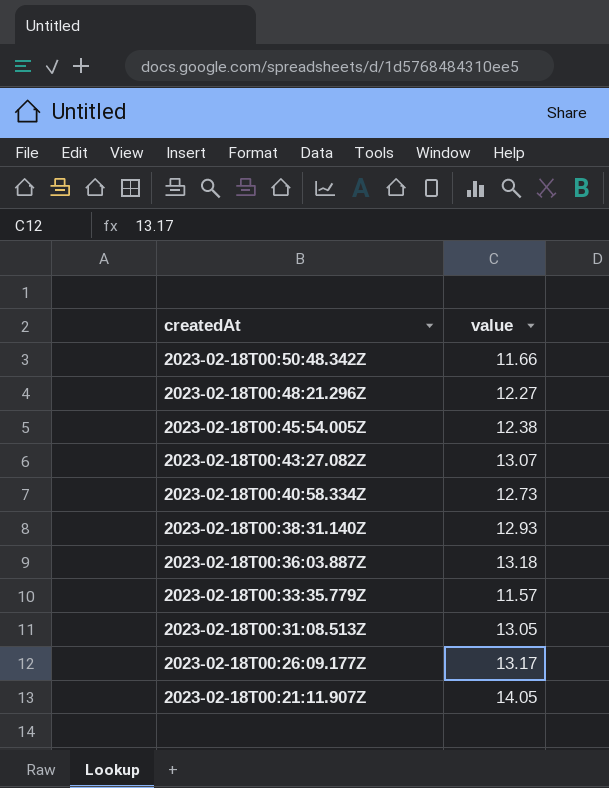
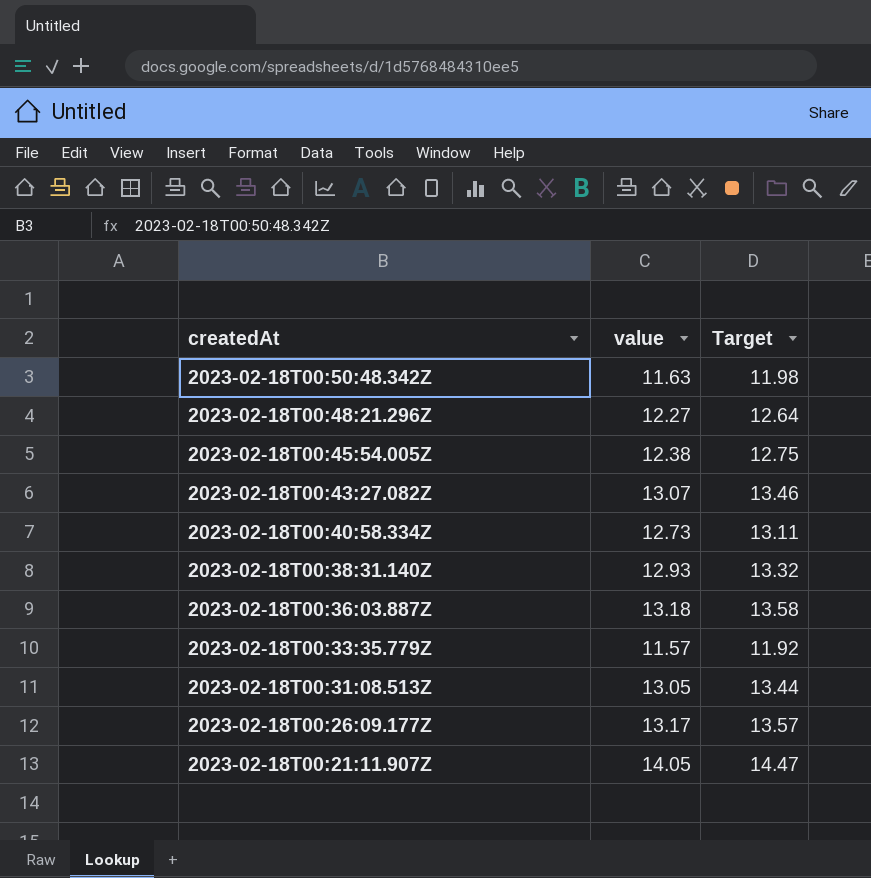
column Target | formula: none -> [value] * 1.03
2023-02-18T00:50:48.342Z | value: 11.66 -> 11.63

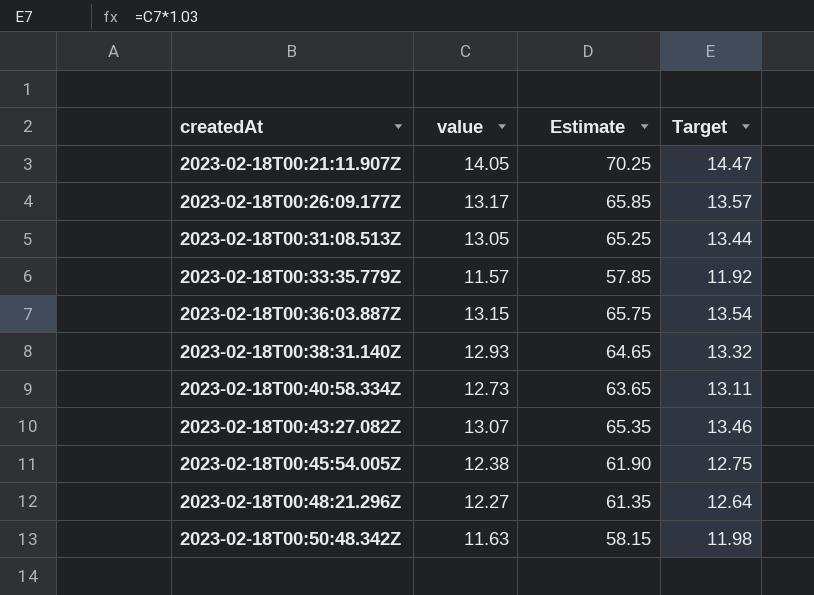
row order: createdAt descending -> createdAt ascending
column Estimate | formula: none -> [value] * 5
2023-02-18T00:36:03.887Z | value: 13.18 -> 13.15
2023-02-18T00:36:03.887Z | Target: 13.58 -> 13.54

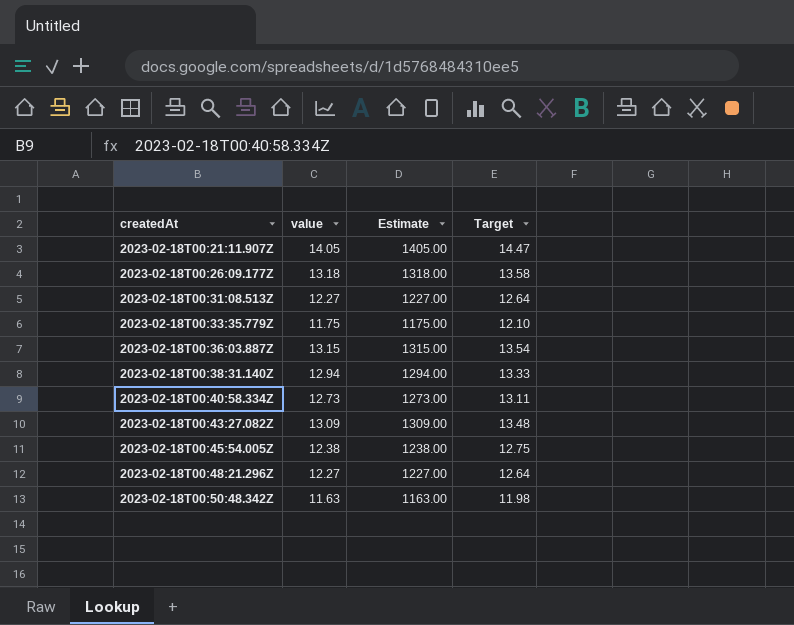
column Estimate | formula: [value] * 5 -> [value] * 100
2023-02-18T00:26:09.177Z | value: 13.17 -> 13.18
2023-02-18T00:26:09.177Z | Target: 13.57 -> 13.58
2023-02-18T00:31:08.513Z | value: 13.05 -> 12.27
2023-02-18T00:31:08.513Z | Target: 13.44 -> 12.64
2023-02-18T00:33:35.779Z | value: 11.57 -> 11.75
2023-02-18T00:33:35.779Z | Target: 11.92 -> 12.10
2023-02-18T00:38:31.140Z | value: 12.93 -> 12.94
2023-02-18T00:38:31.140Z | Target: 13.32 -> 13.33
2023-02-18T00:43:27.082Z | value: 13.07 -> 13.09
2023-02-18T00:43:27.082Z | Target: 13.46 -> 13.48

